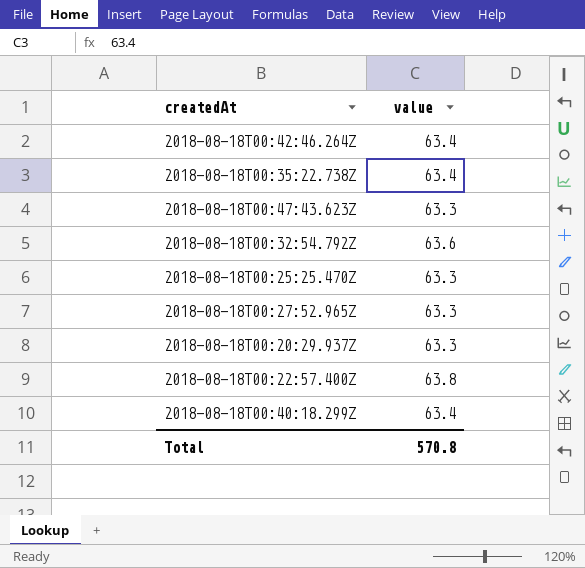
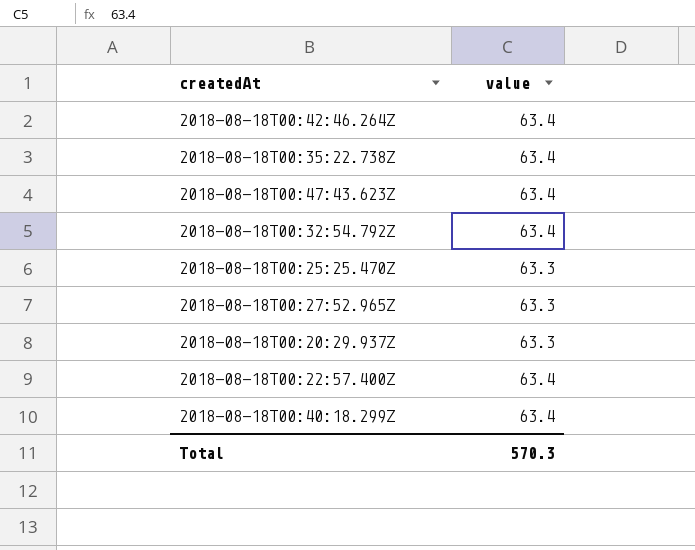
2018-08-18T00:47:43.623Z | value: 63.3 -> 63.4
2018-08-18T00:32:54.792Z | value: 63.6 -> 63.4
2018-08-18T00:22:57.400Z | value: 63.8 -> 63.4
Total | value: 570.8 -> 570.3

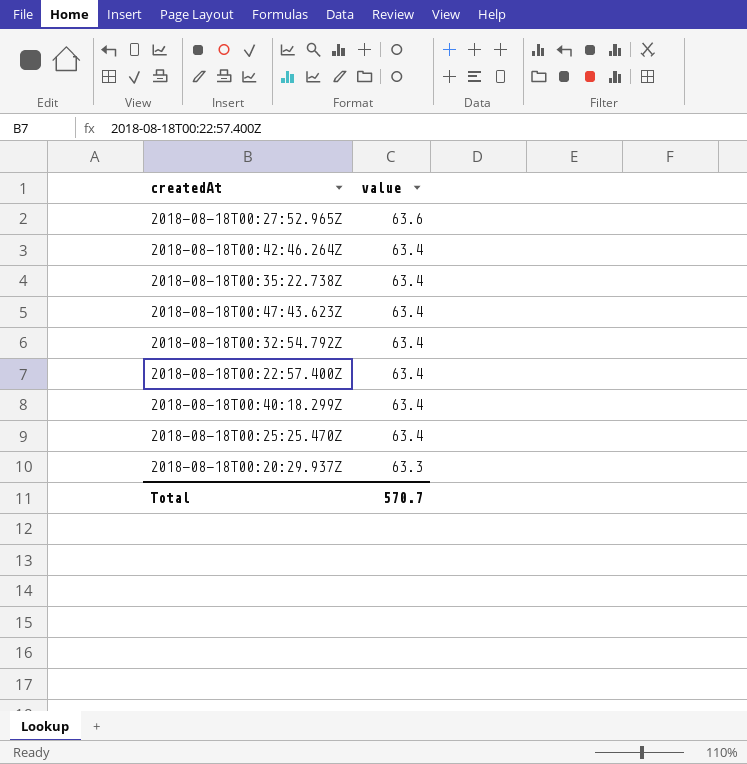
row order: none -> value descending
2018-08-18T00:27:52.965Z | value: 63.3 -> 63.6
2018-08-18T00:25:25.470Z | value: 63.3 -> 63.4
Total | value: 570.3 -> 570.7

